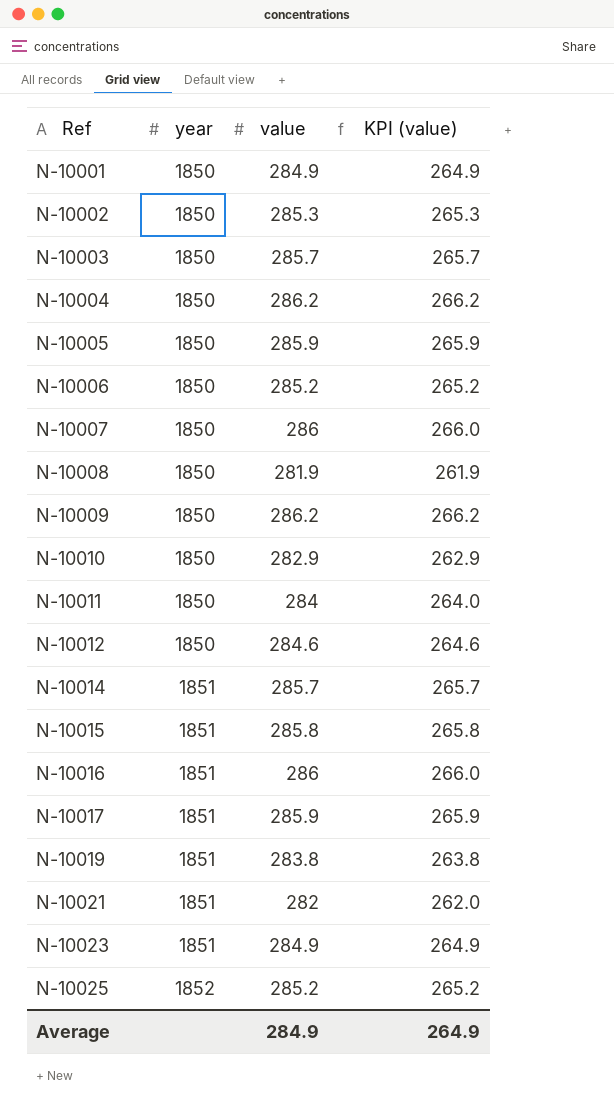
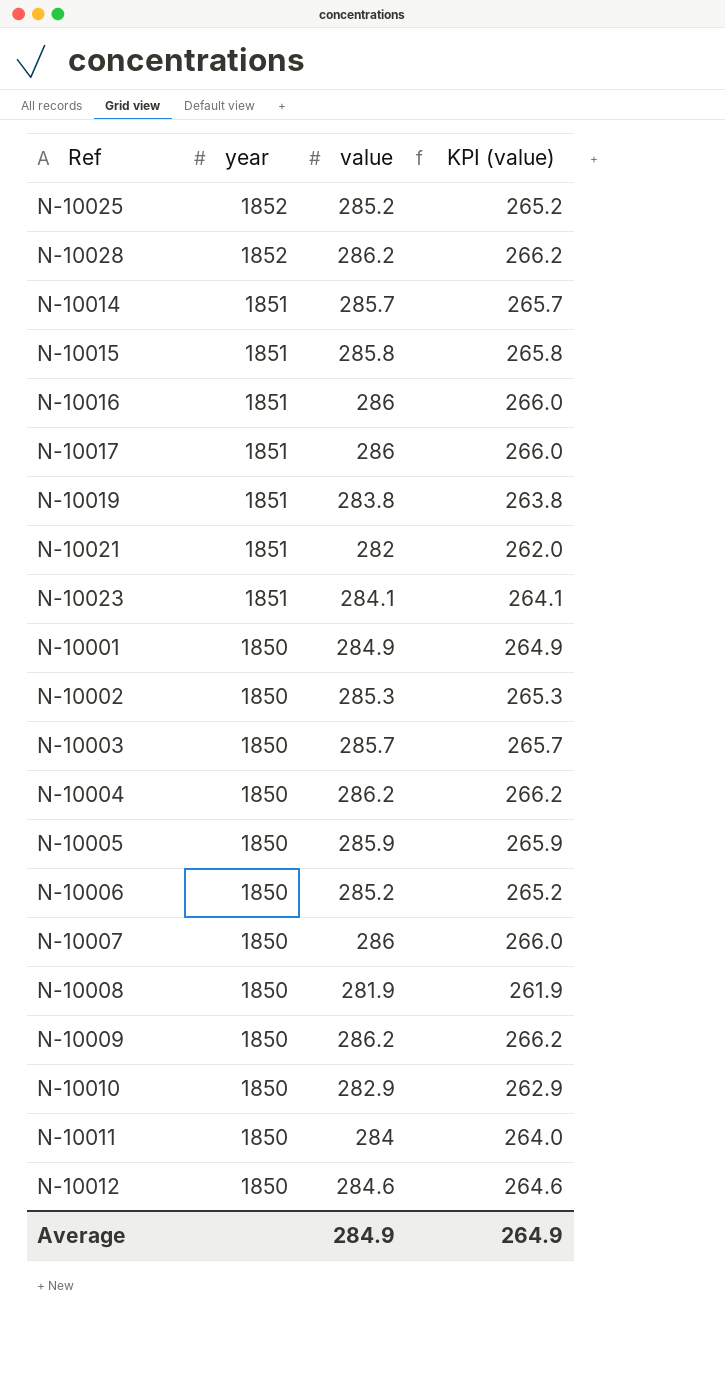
row order: Ref ascending -> year descending
row N-10028: none -> 1852 | 286.2 | 266.2
N-10017 | value: 285.9 -> 286
N-10017 | KPI (value): 265.9 -> 266.0
N-10023 | value: 284.9 -> 284.1
N-10023 | KPI (value): 264.9 -> 264.1

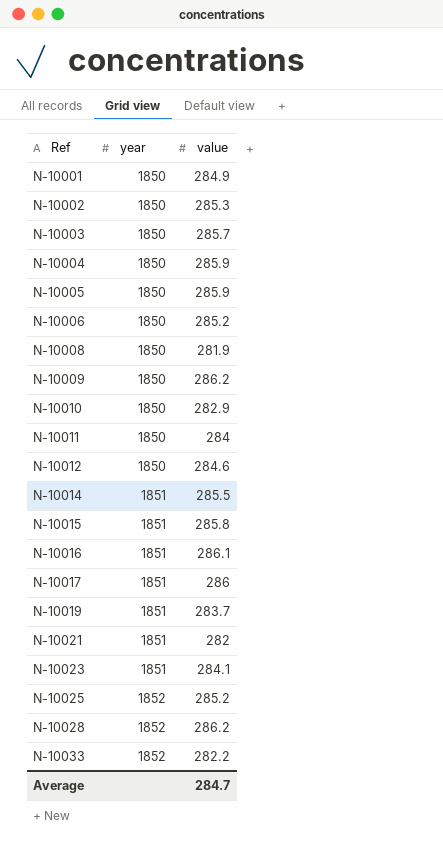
row order: year descending -> Ref ascending
column KPI (value) | formula: [value] - 20 -> none
row N-10007: 1850 | 286 | 266.0 -> none
N-10004 | value: 286.2 -> 285.9
N-10014 | value: 285.7 -> 285.5
N-10016 | value: 286 -> 286.1
N-10019 | value: 283.8 -> 283.7
row N-10033: none -> 1852 | 282.2
Average | value: 284.9 -> 284.7

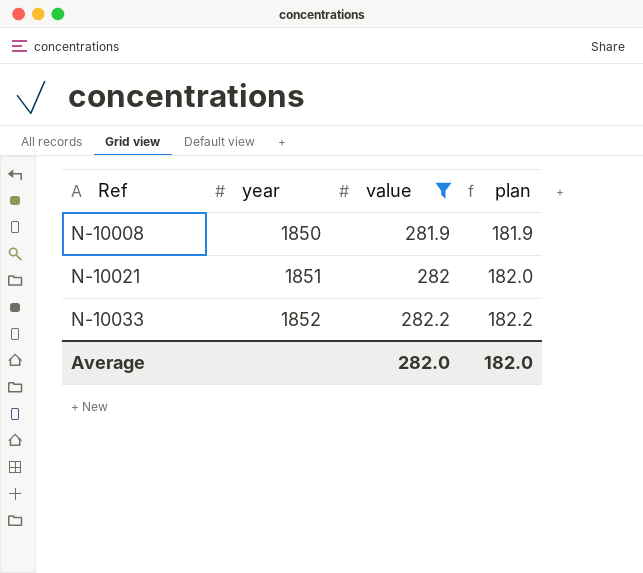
filter: none -> value <= 282.2
column plan | formula: none -> [value] - 100
Average | value: 284.7 -> 282.0

